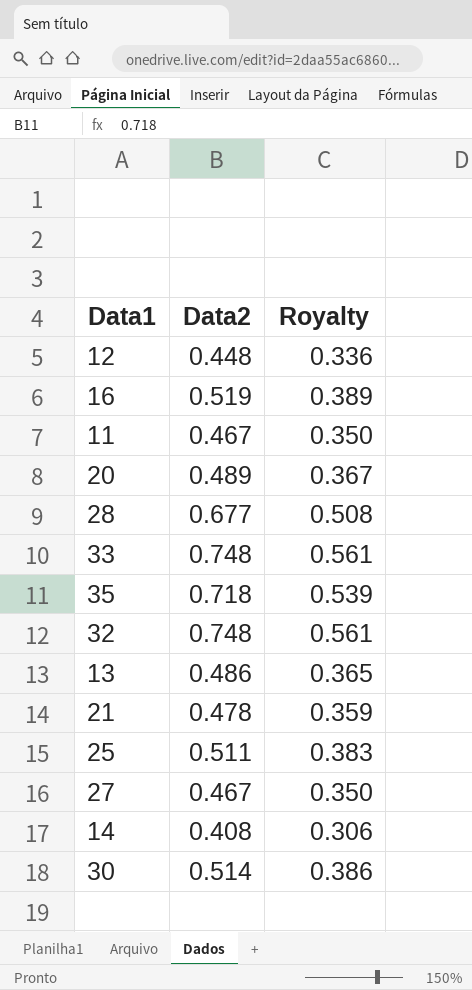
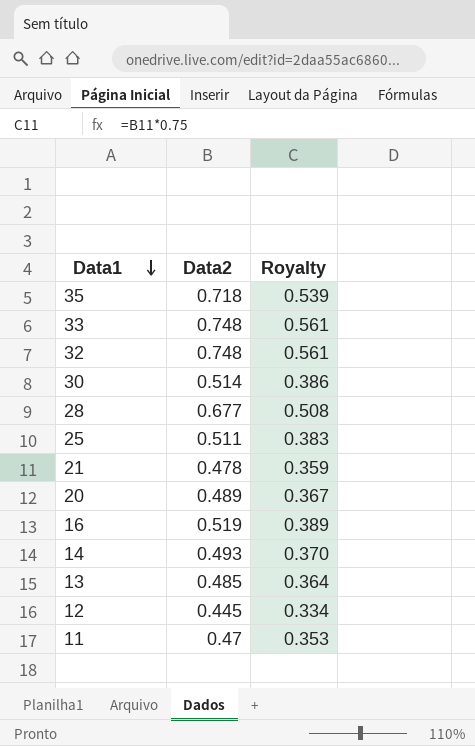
row order: none -> Data1 descending
row 27: 0.467 | 0.350 -> none
14 | Data2: 0.408 -> 0.493
14 | Royalty: 0.306 -> 0.370
13 | Data2: 0.486 -> 0.485
13 | Royalty: 0.365 -> 0.364
12 | Data2: 0.448 -> 0.445
12 | Royalty: 0.336 -> 0.334
11 | Data2: 0.467 -> 0.47
11 | Royalty: 0.350 -> 0.353

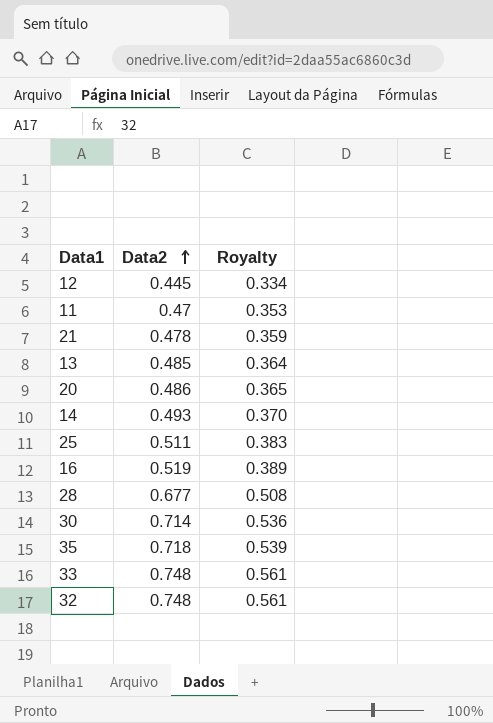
row order: Data1 descending -> Data2 ascending
20 | Data2: 0.489 -> 0.486
20 | Royalty: 0.367 -> 0.365
30 | Data2: 0.514 -> 0.714
30 | Royalty: 0.386 -> 0.536

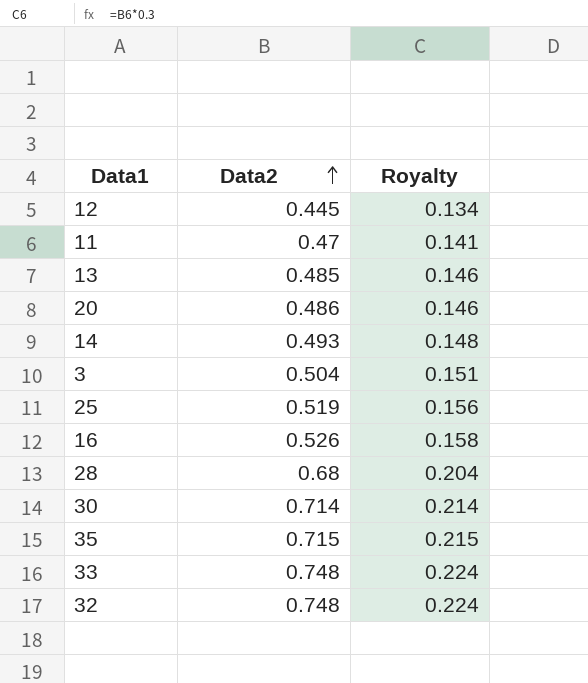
column Royalty | formula: [Data2] * 0.75 -> [Data2] * 0.3
row 21: 0.478 | 0.359 -> none
row 3: none -> 0.504 | 0.151
25 | Data2: 0.511 -> 0.519
16 | Data2: 0.519 -> 0.526
28 | Data2: 0.677 -> 0.68
35 | Data2: 0.718 -> 0.715

